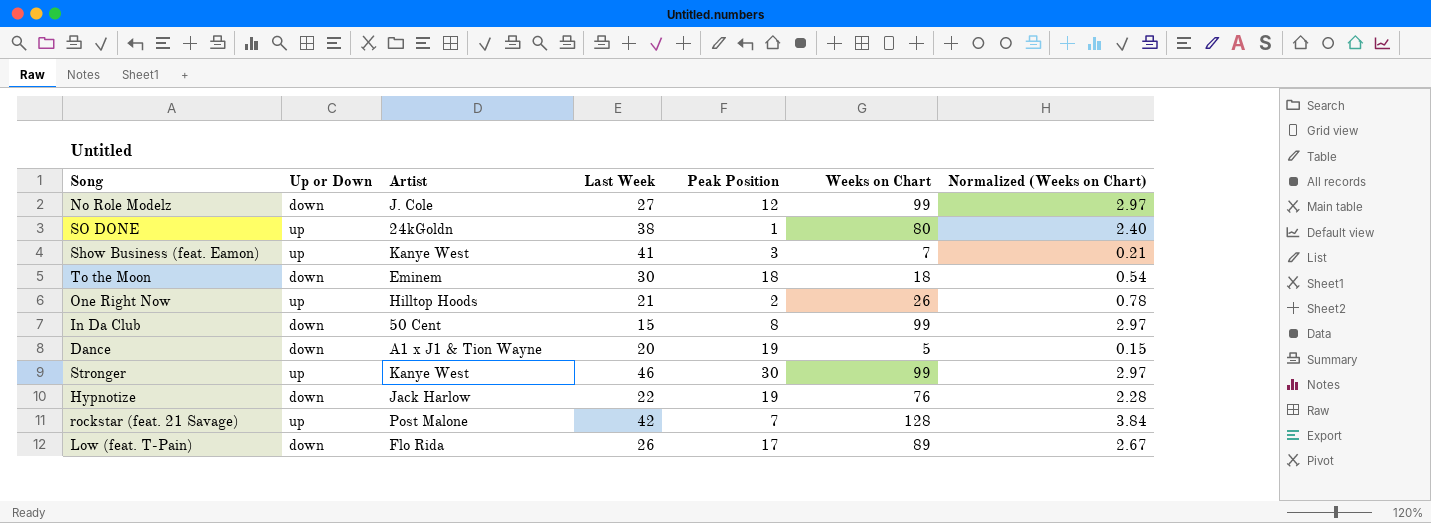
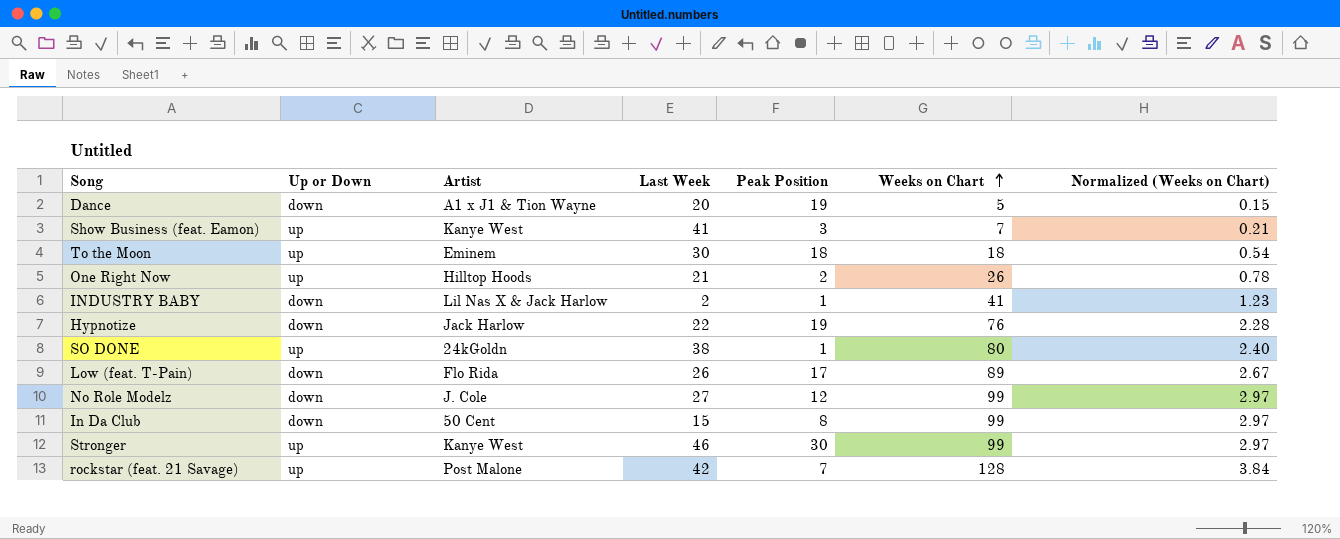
row order: none -> Weeks on Chart ascending
To the Moon | Up or Down: down -> up
row INDUSTRY BABY: none -> down | Lil Nas X & Jack Harlow | 2 | 1 | 41 | 1.23

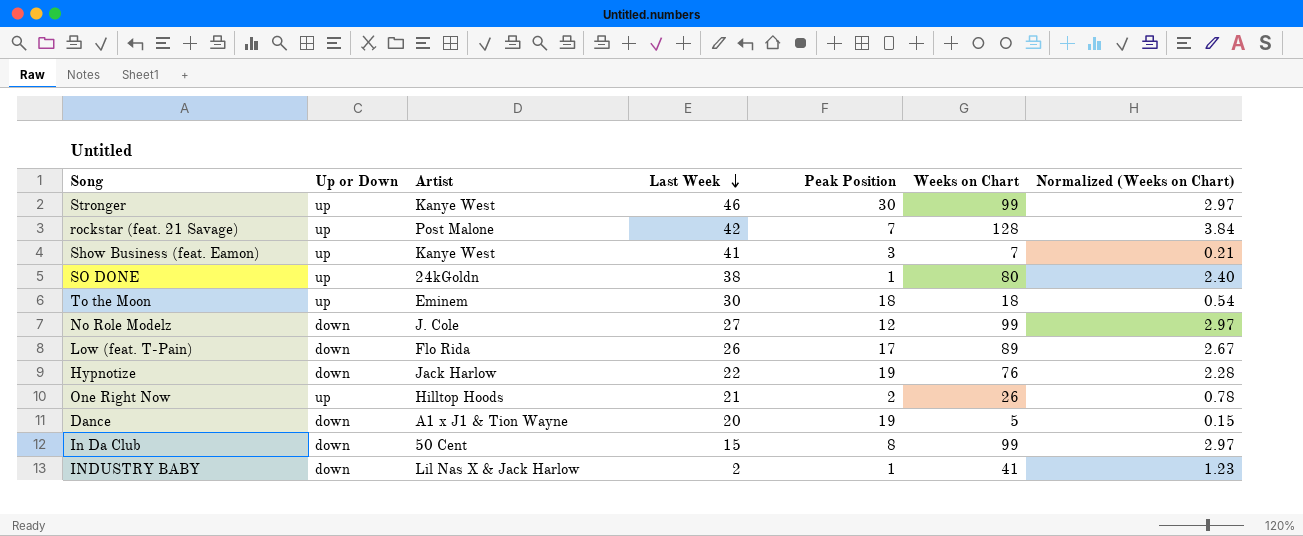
row order: Weeks on Chart ascending -> Last Week descending

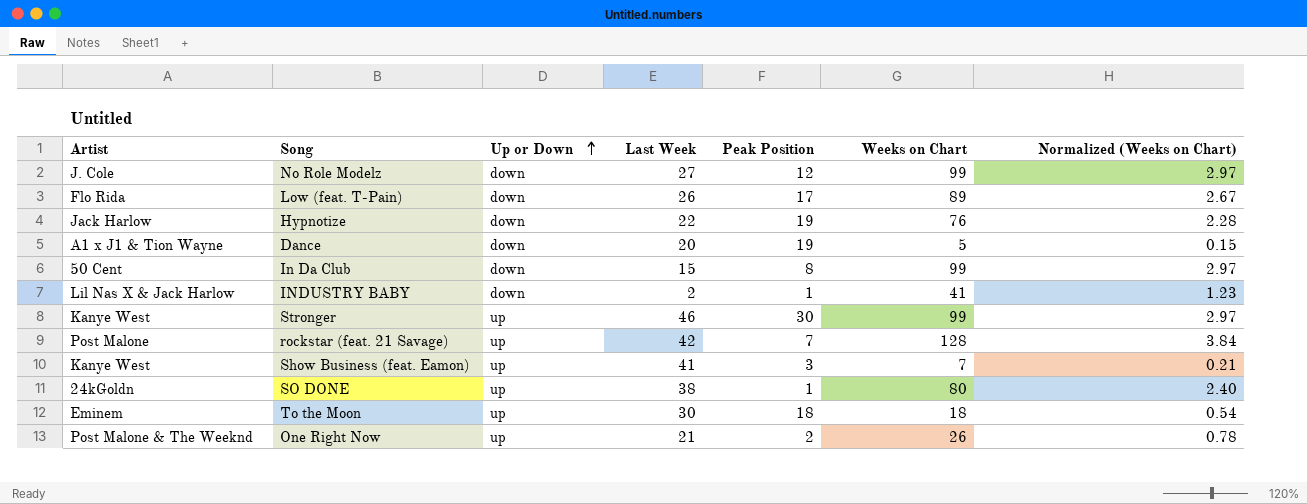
row order: Last Week descending -> Up or Down ascending
column Artist | position: 3 -> 1
One Right Now | Artist: Hilltop Hoods -> Post Malone & The Weeknd

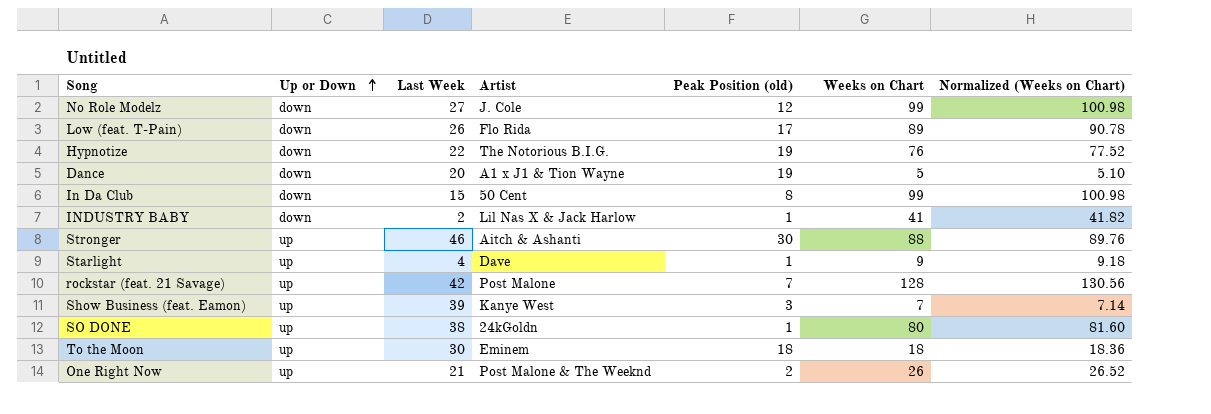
column Artist | position: 1 -> 4
column name: Peak Position -> Peak Position (old)
column Normalized (Weeks on Chart) | formula: [Weeks on Chart] * 0.03 -> [Weeks on Chart] * 1.02
Hypnotize | Artist: Jack Harlow -> The Notorious B.I.G.
Stronger | Artist: Kanye West -> Aitch & Ashanti
Stronger | Weeks on Chart: 99 -> 88
row Starlight: none -> up | 4 | Dave | 1 | 9 | 9.18
Show Business (feat. Eamon) | Last Week: 41 -> 39

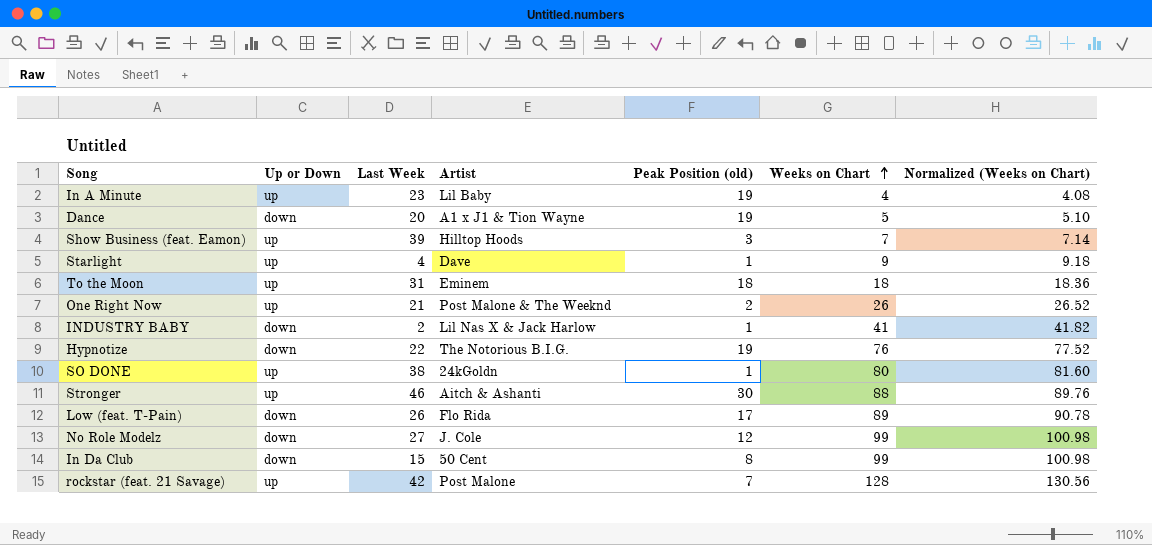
row order: Up or Down ascending -> Weeks on Chart ascending
row In A Minute: none -> up | 23 | Lil Baby | 19 | 4 | 4.08
Show Business (feat. Eamon) | Artist: Kanye West -> Hilltop Hoods
To the Moon | Last Week: 30 -> 31

